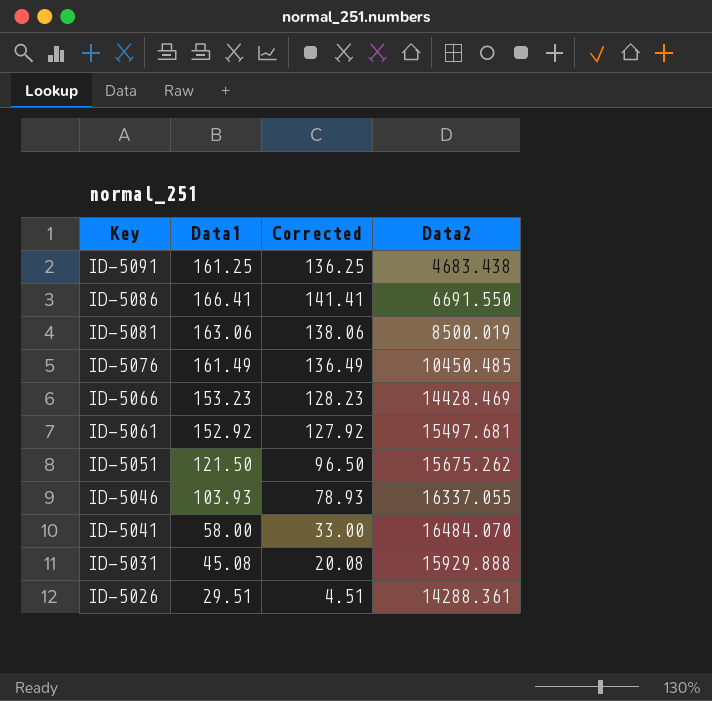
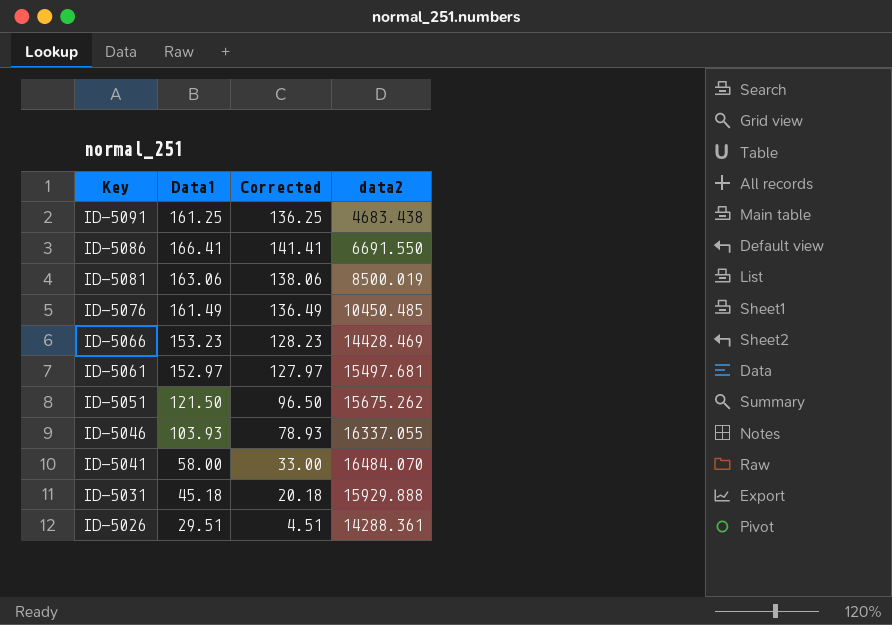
column name: Data2 -> data2
ID-5061 | Data1: 152.92 -> 152.97
ID-5061 | Corrected: 127.92 -> 127.97
ID-5031 | Data1: 45.08 -> 45.18
ID-5031 | Corrected: 20.08 -> 20.18

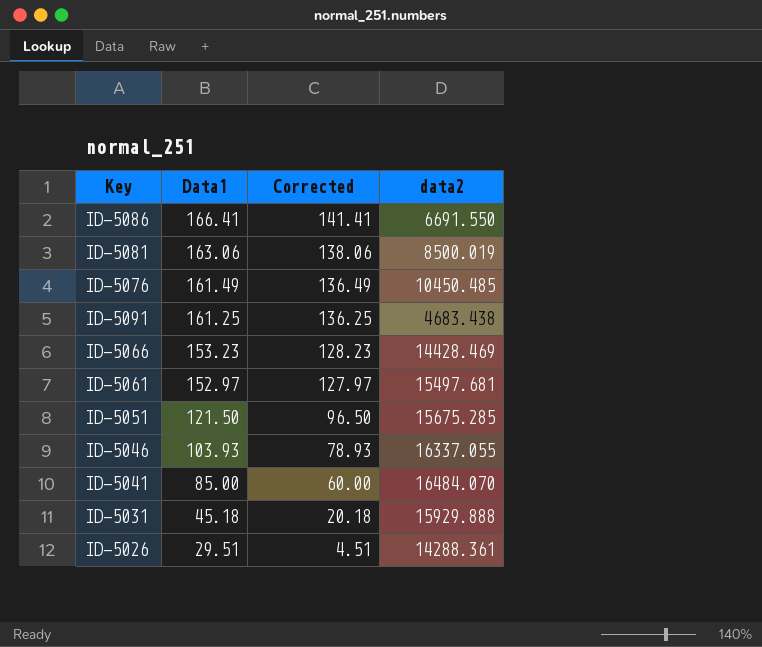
row order: Key descending -> Data1 descending
ID-5051 | data2: 15675.262 -> 15675.285
ID-5041 | Data1: 58.00 -> 85.00
ID-5041 | Corrected: 33.00 -> 60.00

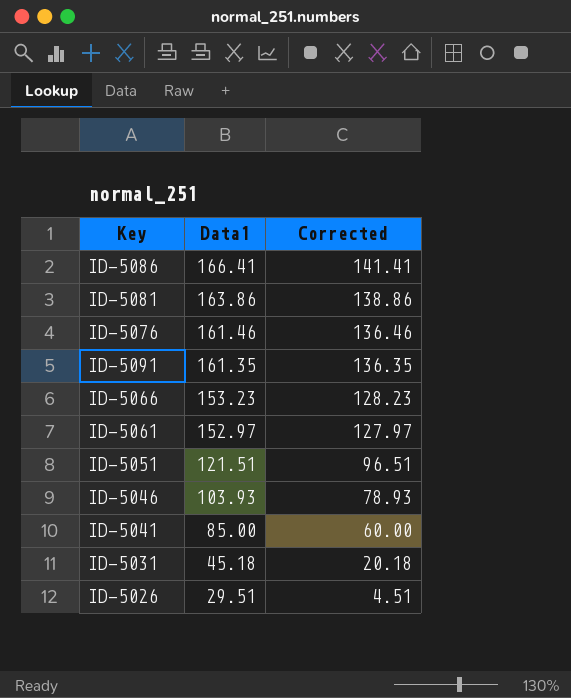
column data2 | position: 4 -> none
ID-5081 | Data1: 163.06 -> 163.86
ID-5081 | Corrected: 138.06 -> 138.86
ID-5076 | Data1: 161.49 -> 161.46
ID-5076 | Corrected: 136.49 -> 136.46
ID-5091 | Data1: 161.25 -> 161.35
ID-5091 | Corrected: 136.25 -> 136.35
ID-5051 | Data1: 121.50 -> 121.51
ID-5051 | Corrected: 96.50 -> 96.51

